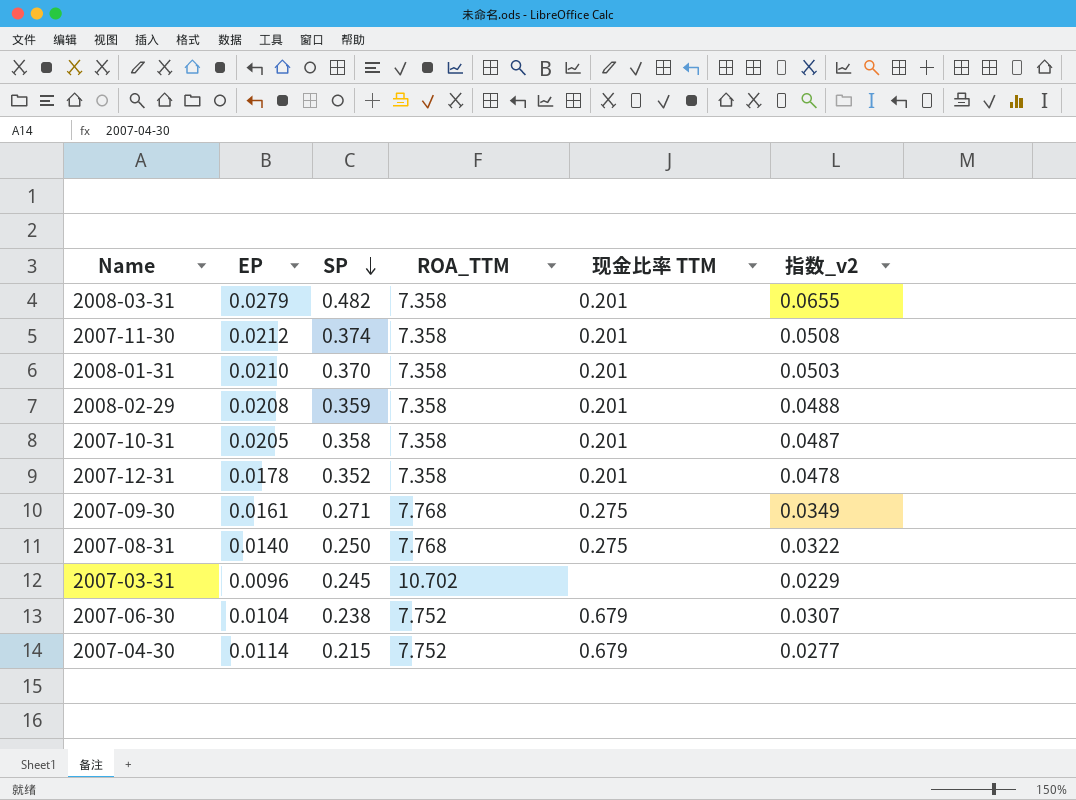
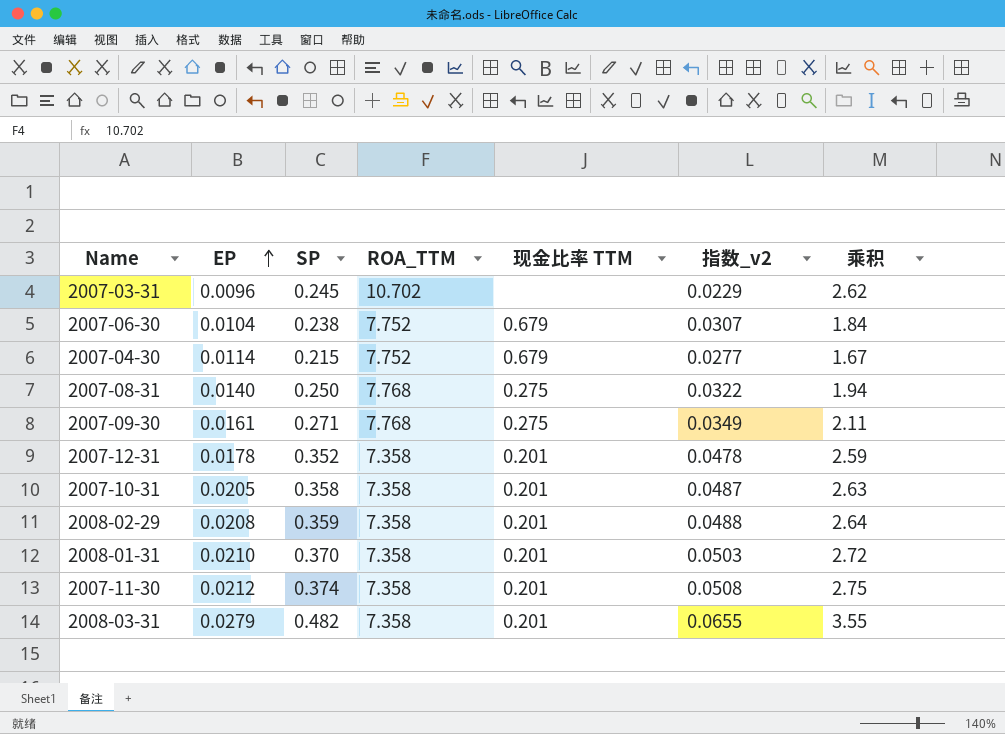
row order: SP descending -> EP ascending
column 乘积 | formula: none -> [SP] * [ROA_TTM]

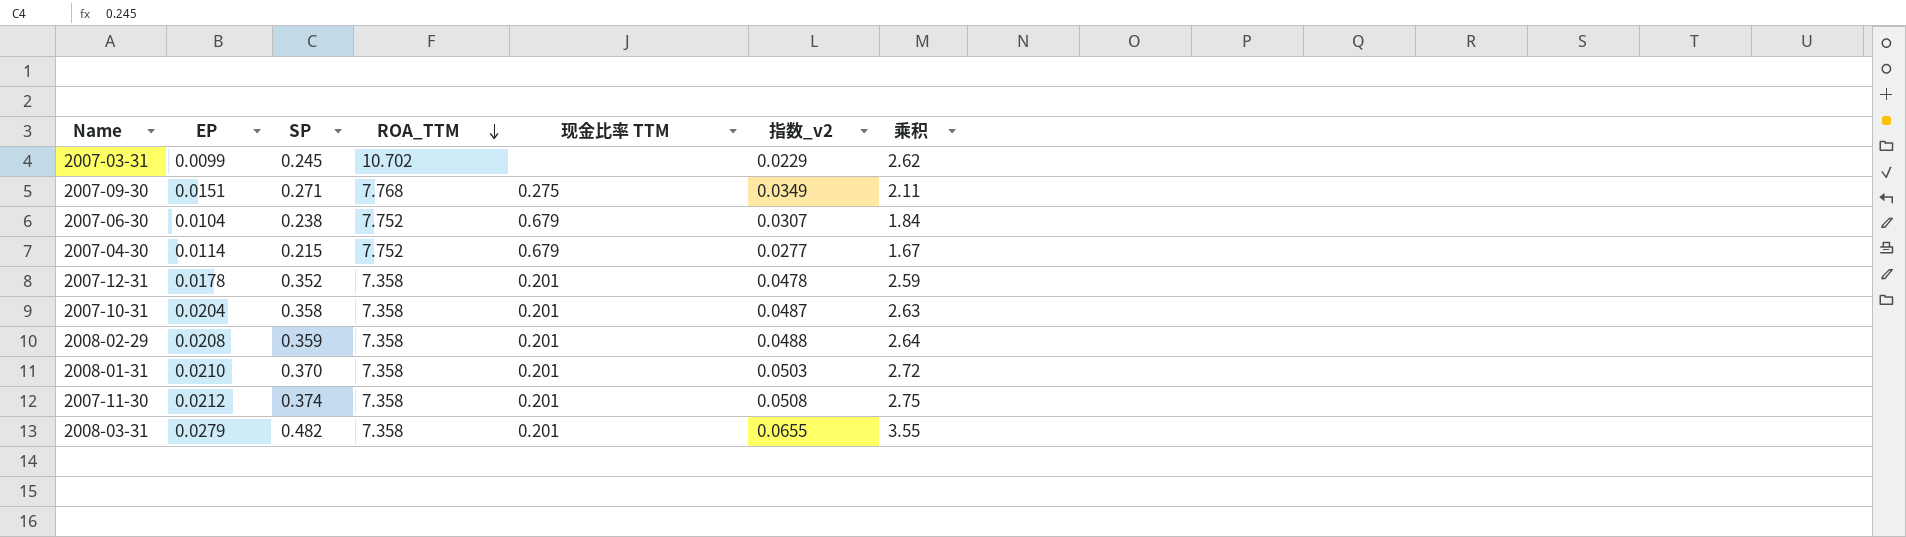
row order: EP ascending -> ROA_TTM descending
row 2007-08-31: 0.0140 | 0.250 | 7.768 | 0.275 | 0.0322 | 1.94 -> none
2007-03-31 | EP: 0.0096 -> 0.0099
2007-09-30 | EP: 0.0161 -> 0.0151
2007-10-31 | EP: 0.0205 -> 0.0204

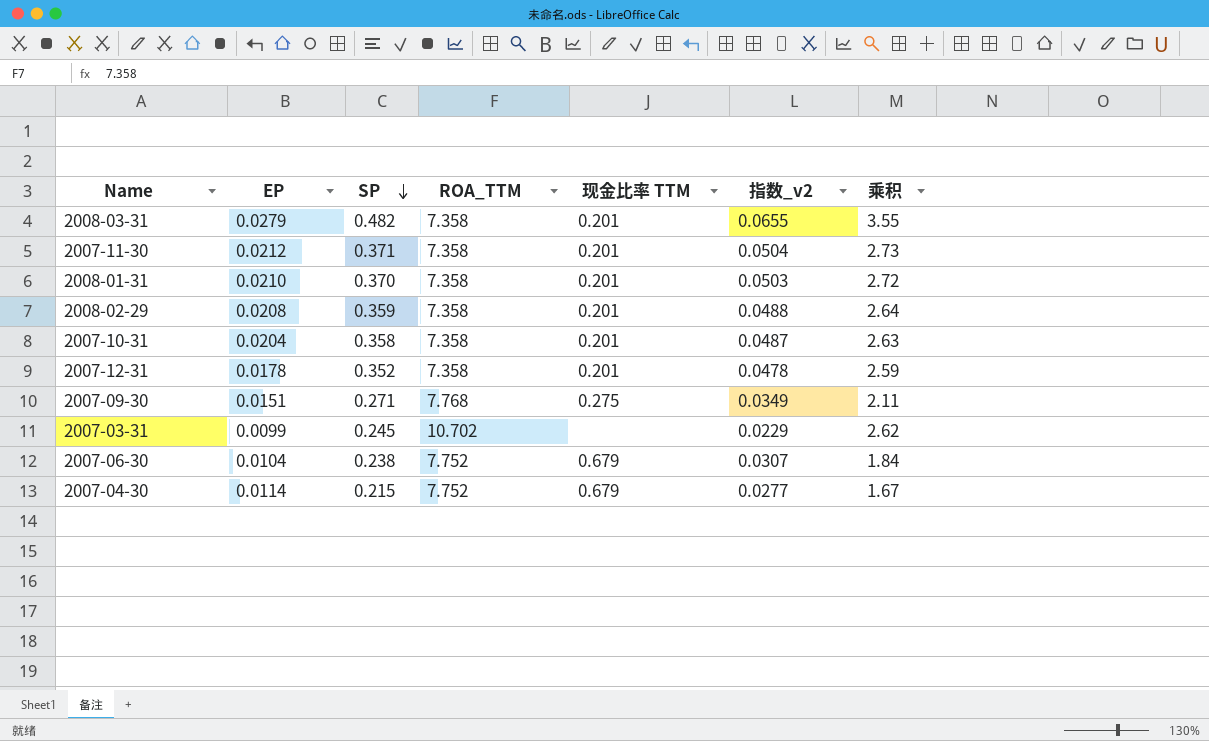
row order: ROA_TTM descending -> SP descending
2007-11-30 | SP: 0.374 -> 0.371
2007-11-30 | 指数_v2: 0.0508 -> 0.0504
2007-11-30 | 乘积: 2.75 -> 2.73

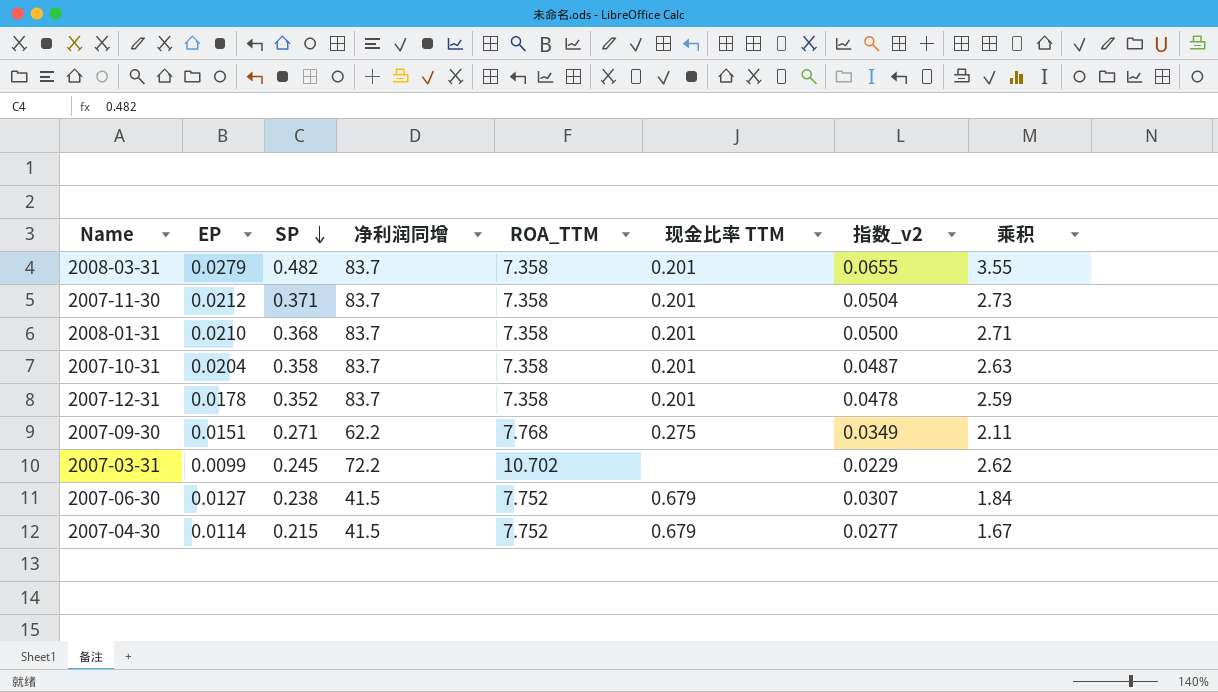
column 净利润同增 | position: none -> 4
row 2008-02-29: 0.0208 | 0.359 | 7.358 | 0.201 | 0.0488 | 2.64 -> none
2008-01-31 | SP: 0.370 -> 0.368
2008-01-31 | 指数_v2: 0.0503 -> 0.0500
2008-01-31 | 乘积: 2.72 -> 2.71
2007-06-30 | EP: 0.0104 -> 0.0127

